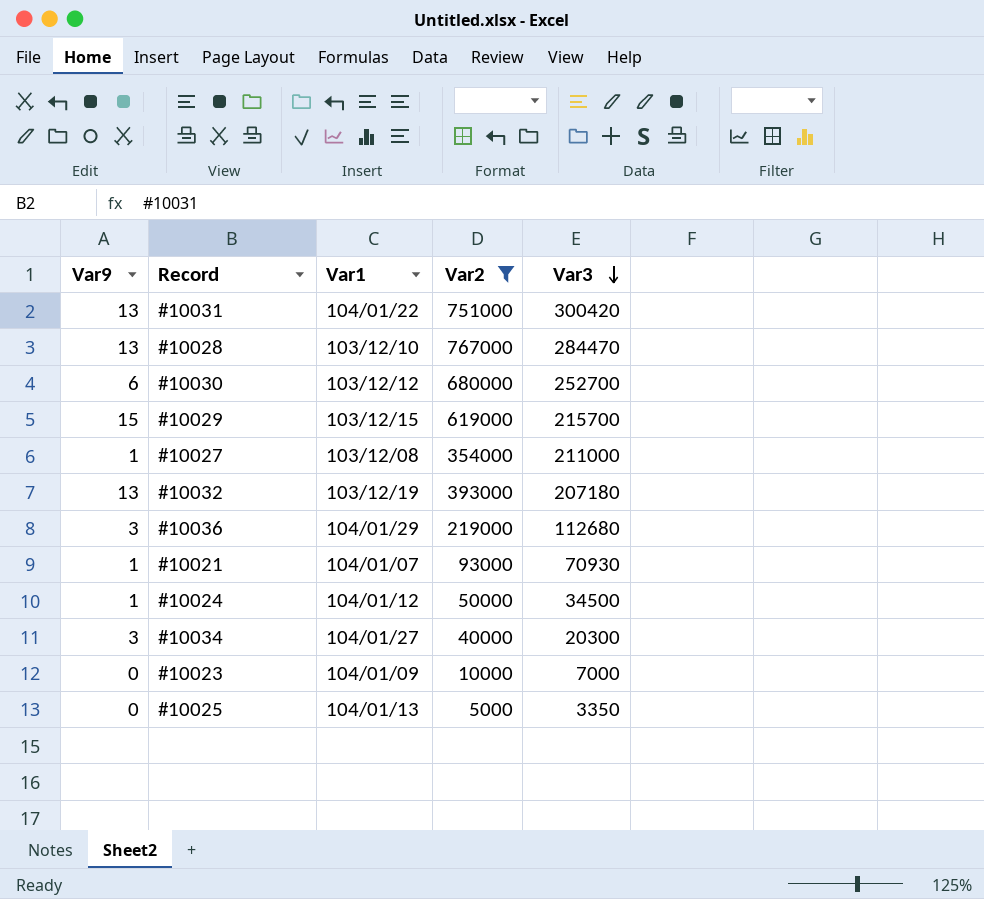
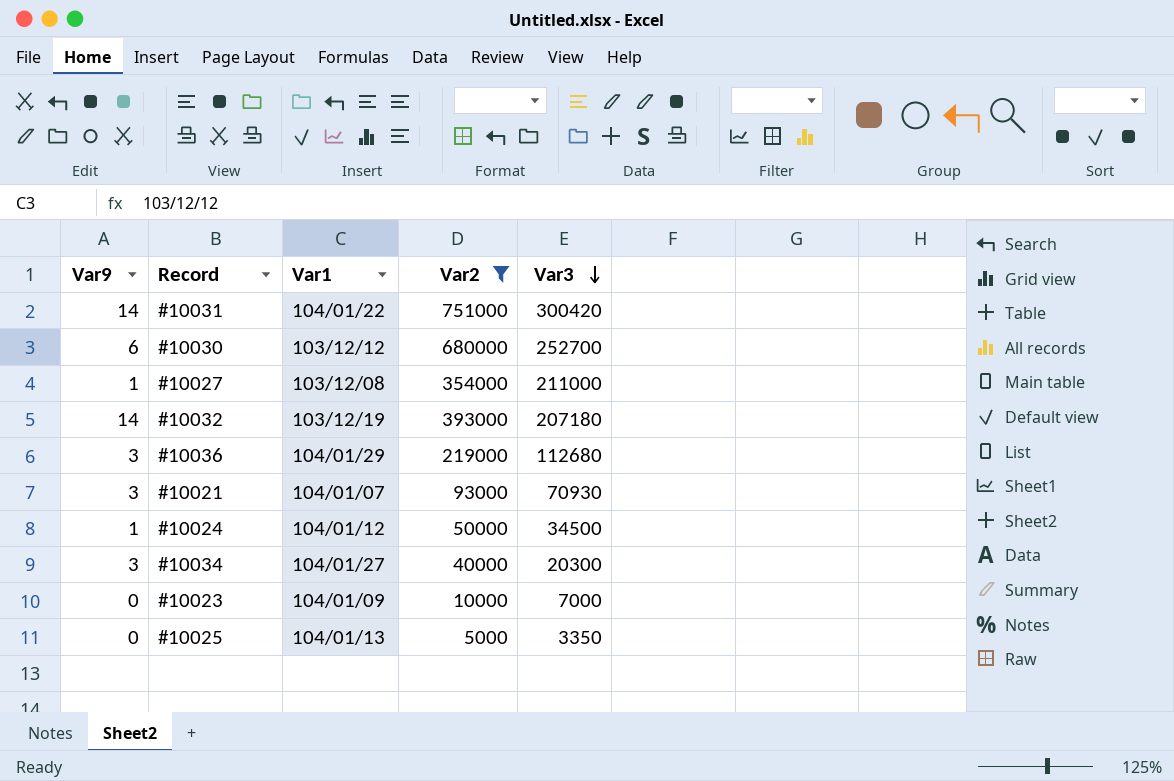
row #10028: 13 | 103/12/10 | 767000 | 284470 -> none
row #10029: 15 | 103/12/15 | 619000 | 215700 -> none
#10031 | Var9: 13 -> 14
#10032 | Var9: 13 -> 14
#10021 | Var9: 1 -> 3

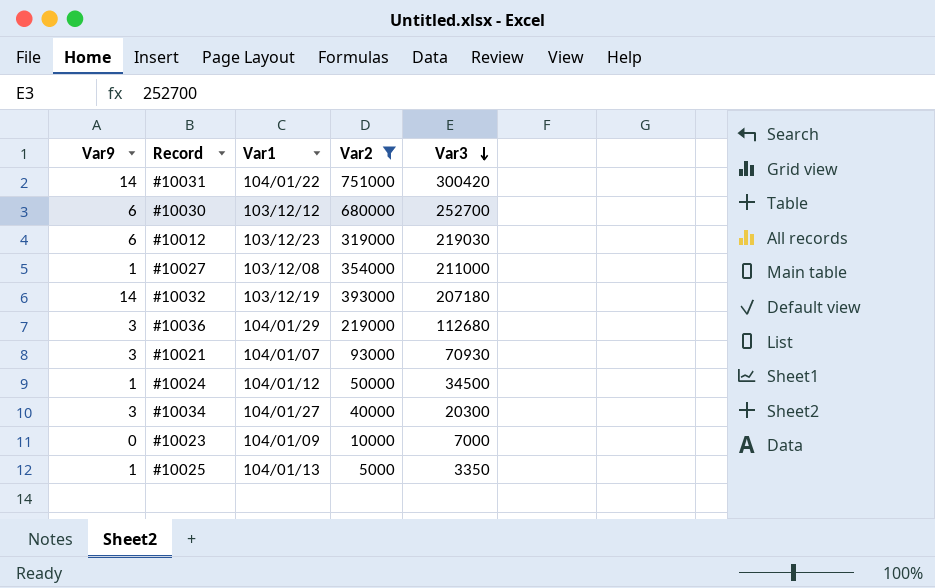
row #10012: none -> 6 | 103/12/23 | 319000 | 219030
#10025 | Var9: 0 -> 1

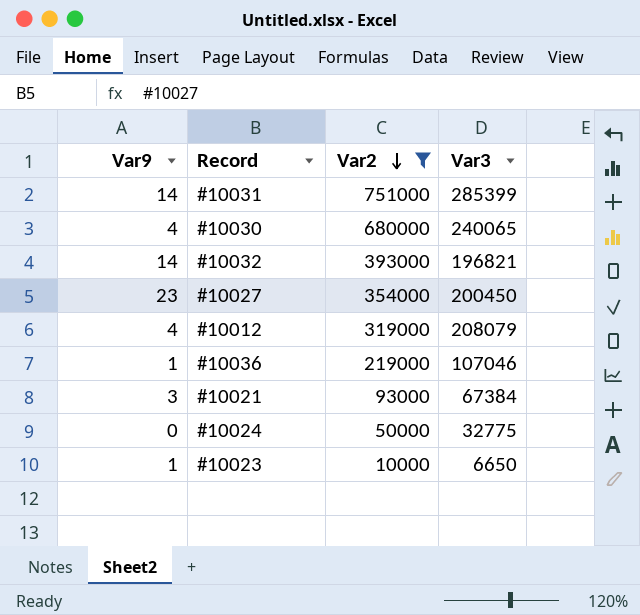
row order: Var3 descending -> Var2 descending
column Var1 | position: 3 -> none
row #10034: 3 | 104/01/27 | 40000 | 20300 -> none
row #10025: 1 | 104/01/13 | 5000 | 3350 -> none
#10031 | Var3: 300420 -> 285399
#10030 | Var9: 6 -> 4
#10030 | Var3: 252700 -> 240065
#10032 | Var3: 207180 -> 196821
#10027 | Var9: 1 -> 23
#10027 | Var3: 211000 -> 200450
#10012 | Var9: 6 -> 4
#10012 | Var3: 219030 -> 208079
#10036 | Var9: 3 -> 1
#10036 | Var3: 112680 -> 107046
#10021 | Var3: 70930 -> 67384
#10024 | Var9: 1 -> 0
#10024 | Var3: 34500 -> 32775
#10023 | Var9: 0 -> 1
#10023 | Var3: 7000 -> 6650

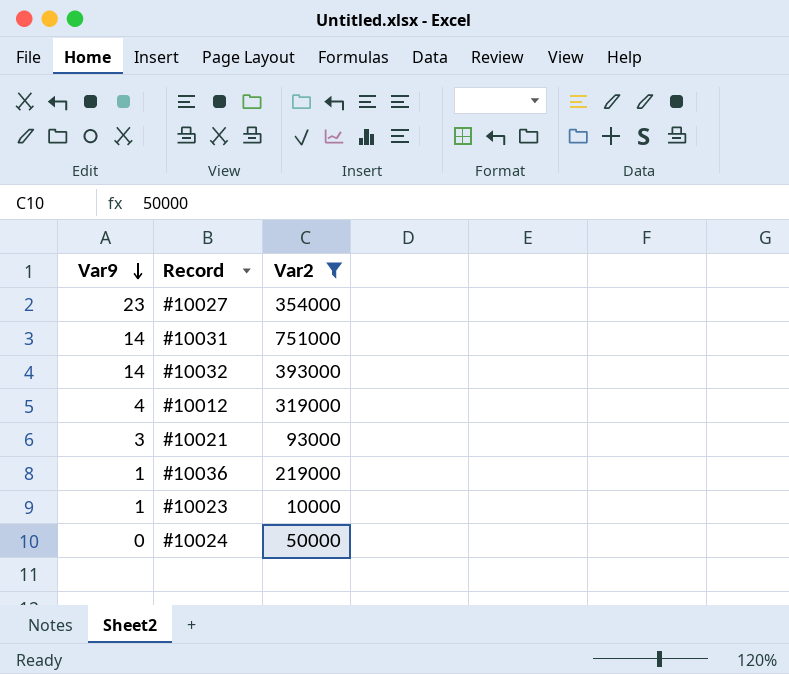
row order: Var2 descending -> Var9 descending
column Var3 | position: 4 -> none
row #10030: 4 | 680000 | 240065 -> none

